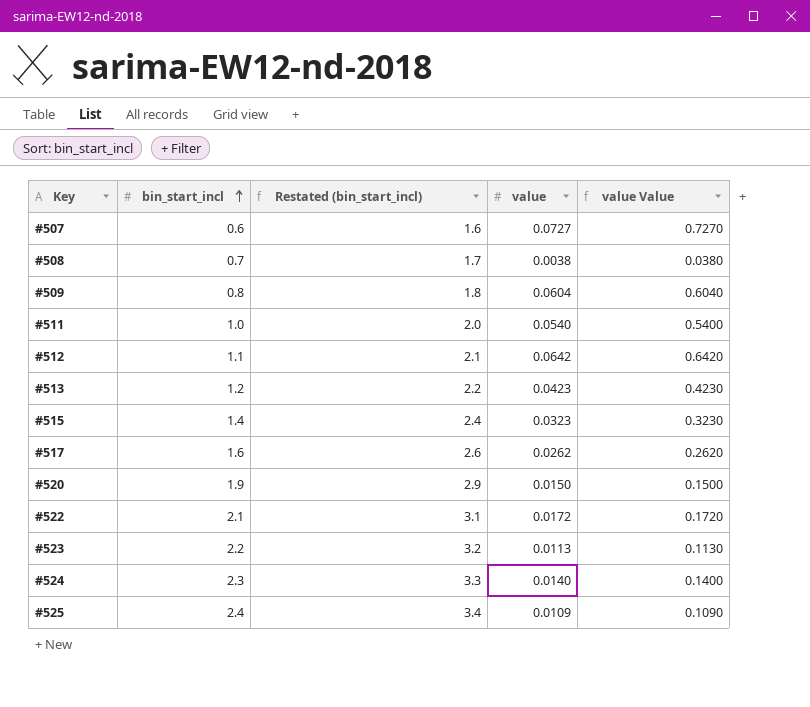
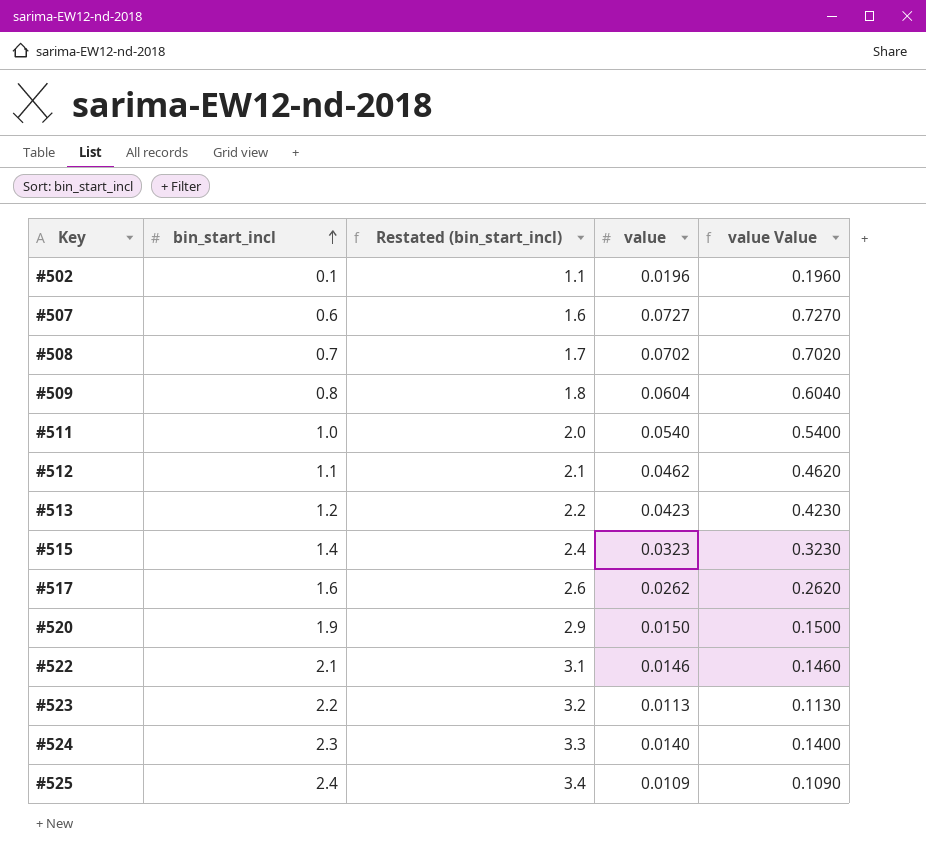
row #502: none -> 0.1 | 1.1 | 0.0196 | 0.1960
#508 | value: 0.0038 -> 0.0702
#508 | value Value: 0.0380 -> 0.7020
#512 | value: 0.0642 -> 0.0462
#512 | value Value: 0.6420 -> 0.4620
#522 | value: 0.0172 -> 0.0146
#522 | value Value: 0.1720 -> 0.1460

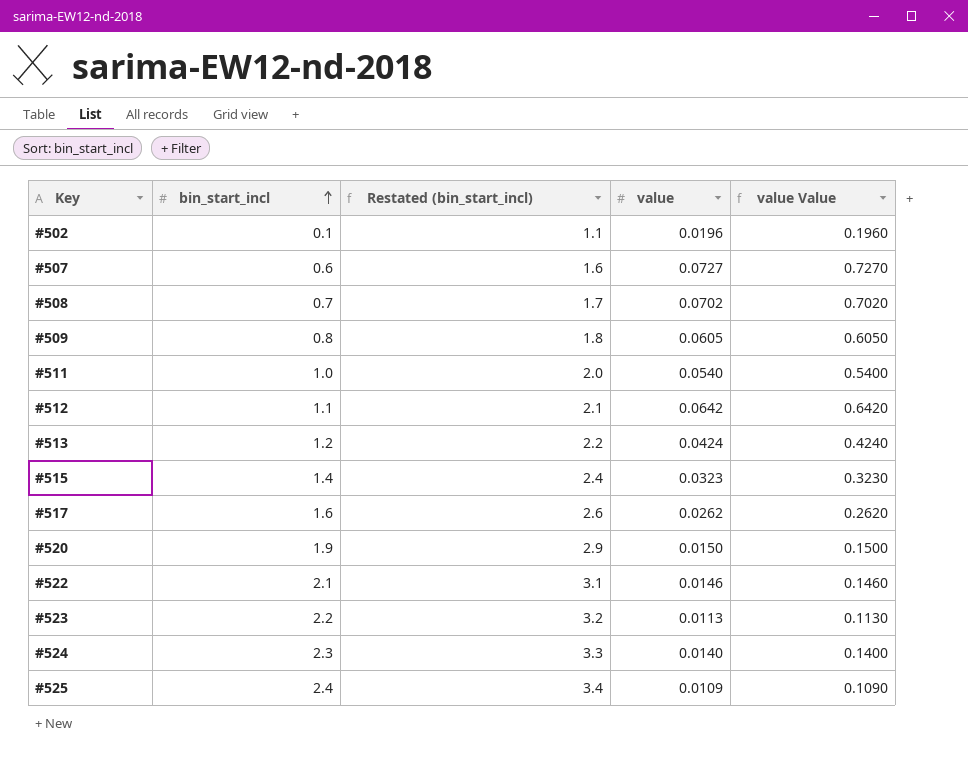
#509 | value: 0.0604 -> 0.0605
#509 | value Value: 0.6040 -> 0.6050
#512 | value: 0.0462 -> 0.0642
#512 | value Value: 0.4620 -> 0.6420
#513 | value: 0.0423 -> 0.0424
#513 | value Value: 0.4230 -> 0.4240

